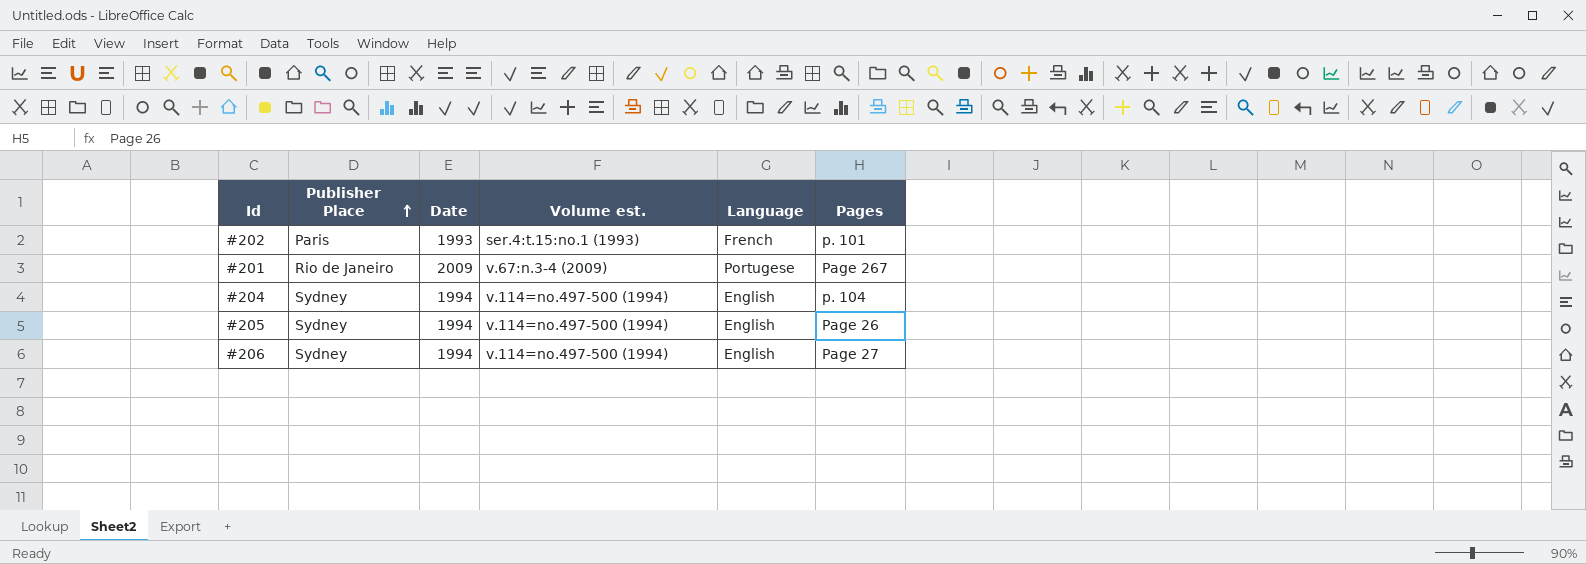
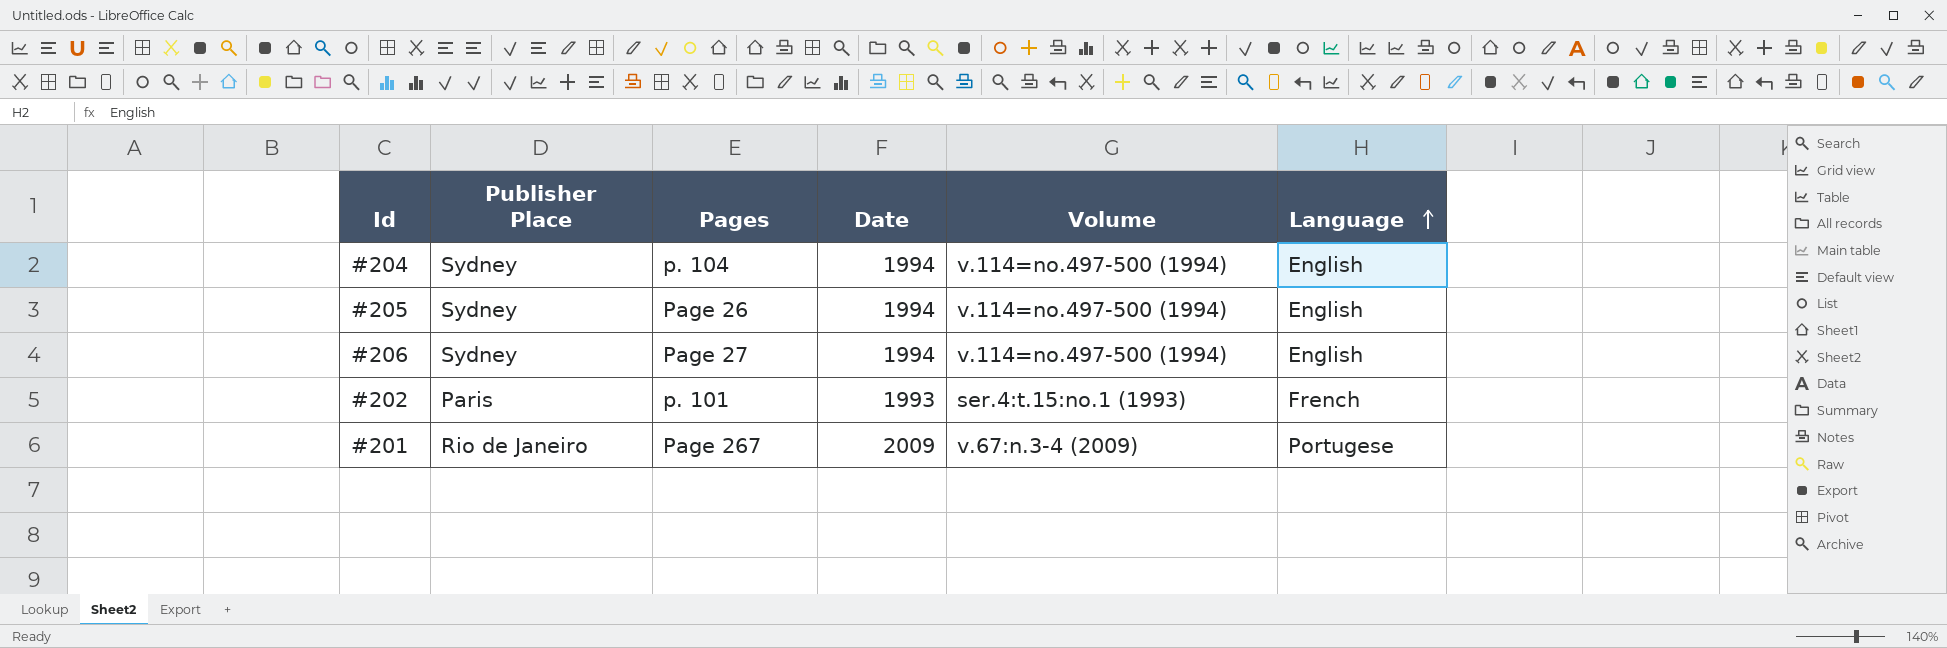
row order: Publisher Place ascending -> Language ascending
column Pages | position: 6 -> 3
column name: Volume est. -> Volume

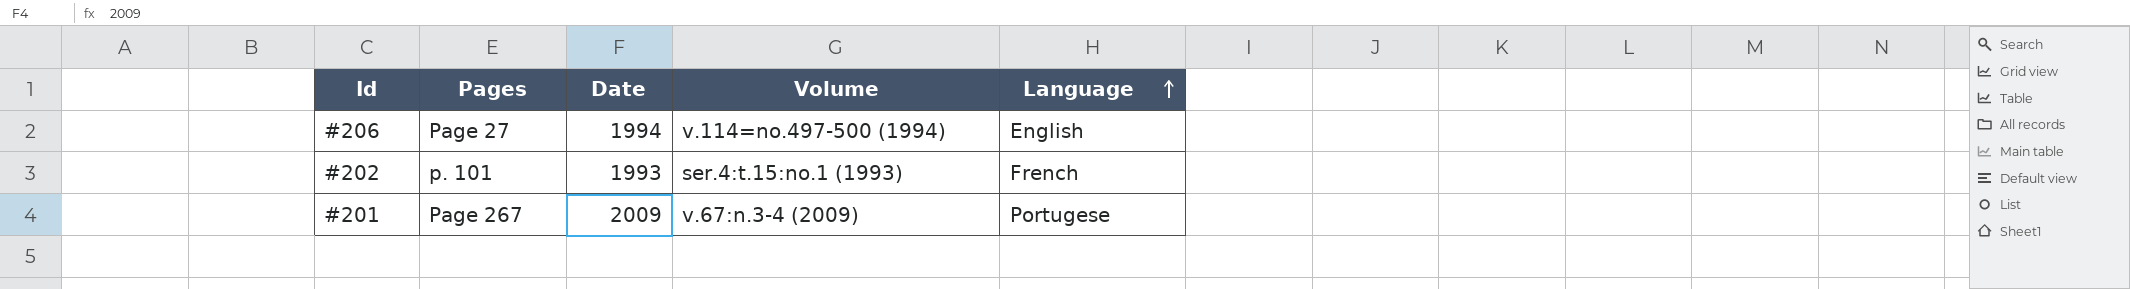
column Publisher Place | position: 2 -> none
row #204: Sydney | p. 104 | 1994 | v.114=no.497-500 (1994) | English -> none
row #205: Sydney | Page 26 | 1994 | v.114=no.497-500 (1994) | English -> none

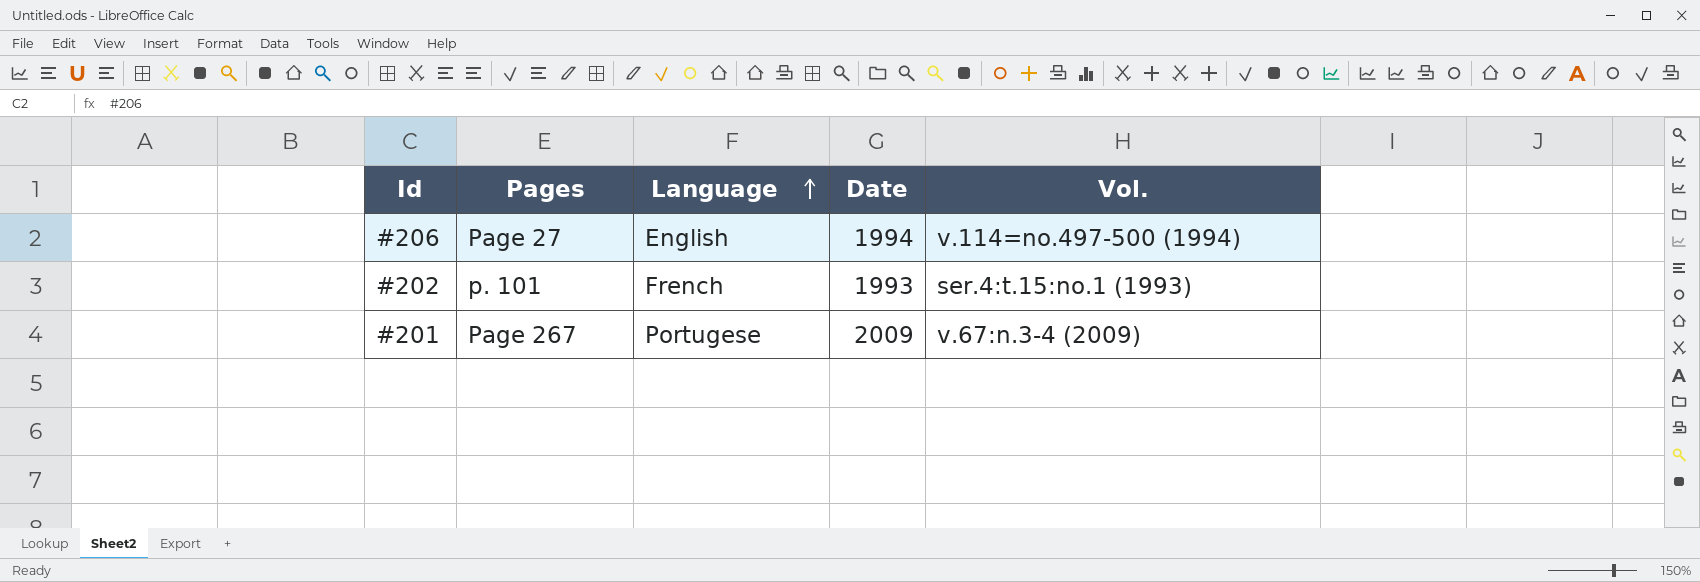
column Language | position: 5 -> 3
column name: Volume -> Vol.

